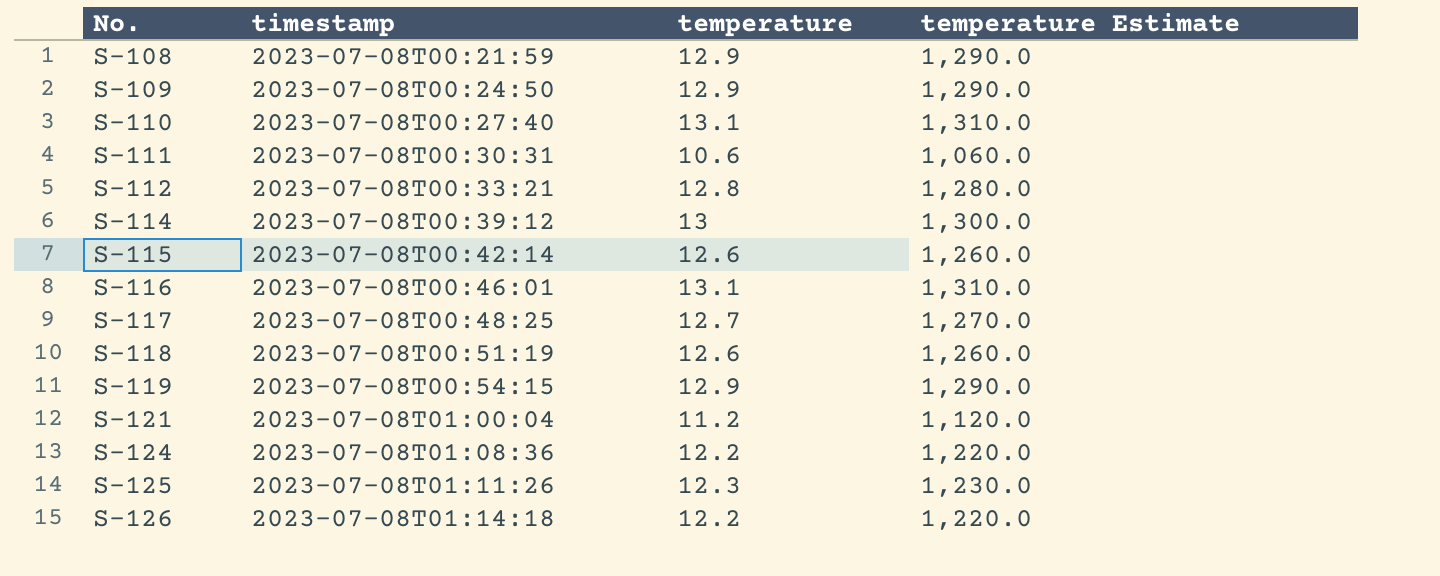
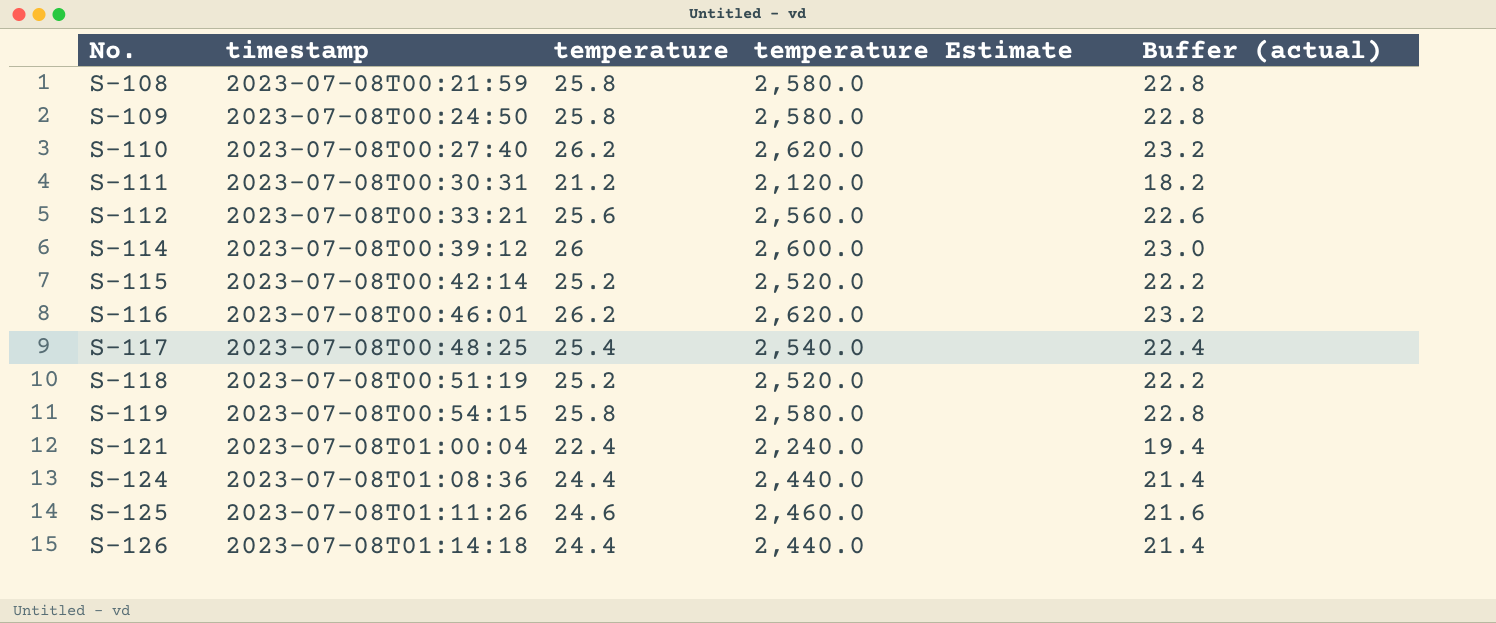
column Buffer (actual) | formula: none -> [temperature] - 3
S-108 | temperature: 12.9 -> 25.8
S-108 | temperature Estimate: 1,290.0 -> 2,580.0
S-109 | temperature: 12.9 -> 25.8
S-109 | temperature Estimate: 1,290.0 -> 2,580.0
S-110 | temperature: 13.1 -> 26.2
S-110 | temperature Estimate: 1,310.0 -> 2,620.0
S-111 | temperature: 10.6 -> 21.2
S-111 | temperature Estimate: 1,060.0 -> 2,120.0
S-112 | temperature: 12.8 -> 25.6
S-112 | temperature Estimate: 1,280.0 -> 2,560.0
S-114 | temperature: 13 -> 26
S-114 | temperature Estimate: 1,300.0 -> 2,600.0
S-115 | temperature: 12.6 -> 25.2
S-115 | temperature Estimate: 1,260.0 -> 2,520.0
S-116 | temperature: 13.1 -> 26.2
S-116 | temperature Estimate: 1,310.0 -> 2,620.0
S-117 | temperature: 12.7 -> 25.4
S-117 | temperature Estimate: 1,270.0 -> 2,540.0
S-118 | temperature: 12.6 -> 25.2
S-118 | temperature Estimate: 1,260.0 -> 2,520.0
S-119 | temperature: 12.9 -> 25.8
S-119 | temperature Estimate: 1,290.0 -> 2,580.0
S-121 | temperature: 11.2 -> 22.4
S-121 | temperature Estimate: 1,120.0 -> 2,240.0
S-124 | temperature: 12.2 -> 24.4
S-124 | temperature Estimate: 1,220.0 -> 2,440.0
S-125 | temperature: 12.3 -> 24.6
S-125 | temperature Estimate: 1,230.0 -> 2,460.0
S-126 | temperature: 12.2 -> 24.4
S-126 | temperature Estimate: 1,220.0 -> 2,440.0

